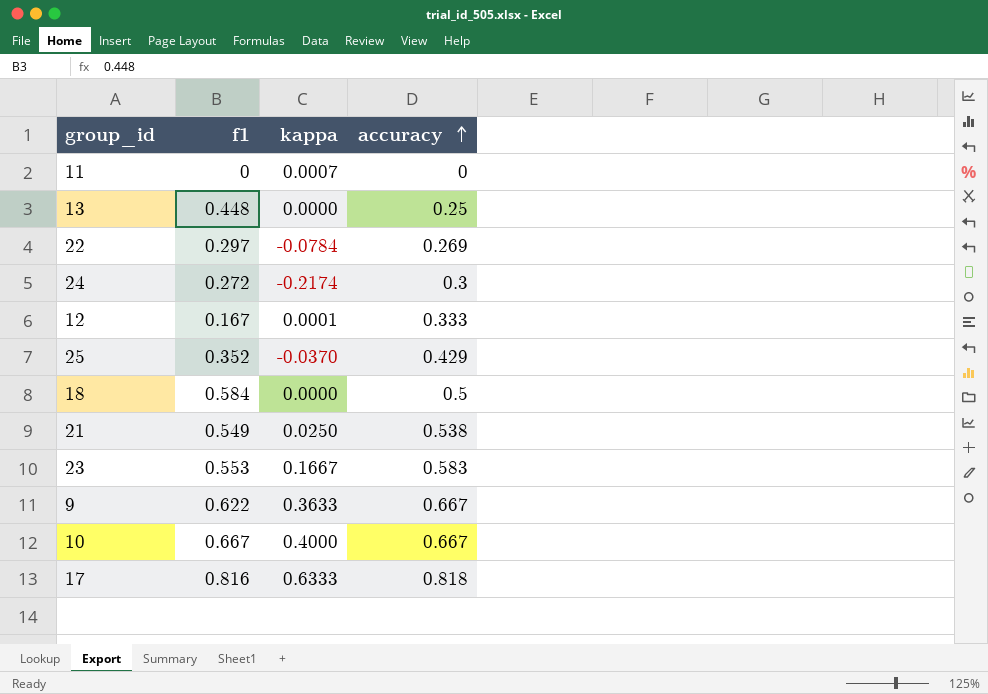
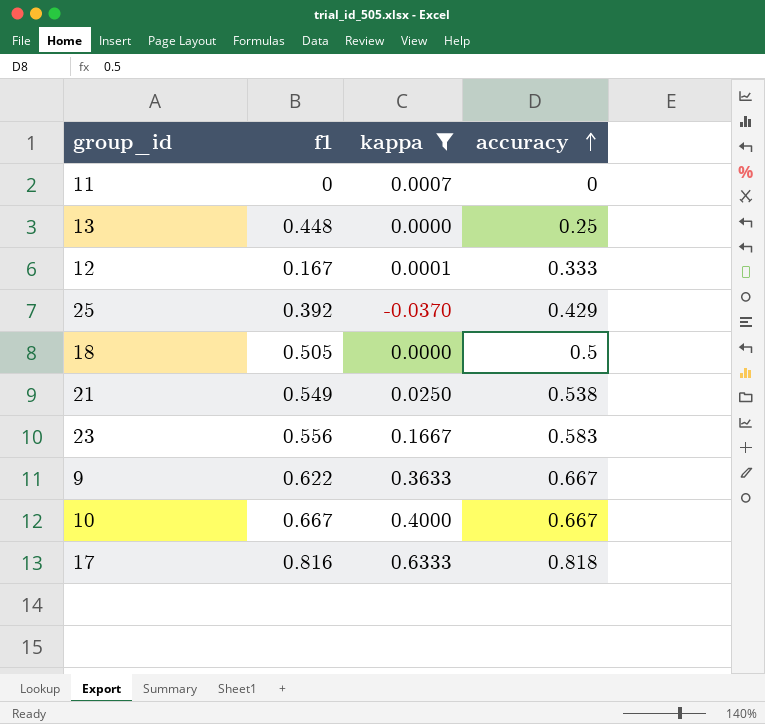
filter: none -> kappa >= -0.0370
25 | f1: 0.352 -> 0.392
18 | f1: 0.584 -> 0.505
23 | f1: 0.553 -> 0.556

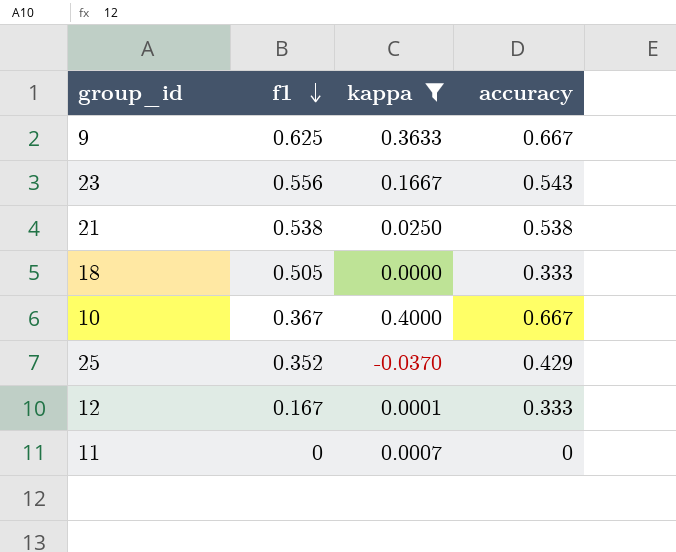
row order: accuracy ascending -> f1 descending
row 13: 0.448 | 0.0000 | 0.25 -> none
row 17: 0.816 | 0.6333 | 0.818 -> none
9 | f1: 0.622 -> 0.625
23 | accuracy: 0.583 -> 0.543
21 | f1: 0.549 -> 0.538
18 | accuracy: 0.5 -> 0.333
10 | f1: 0.667 -> 0.367
25 | f1: 0.392 -> 0.352

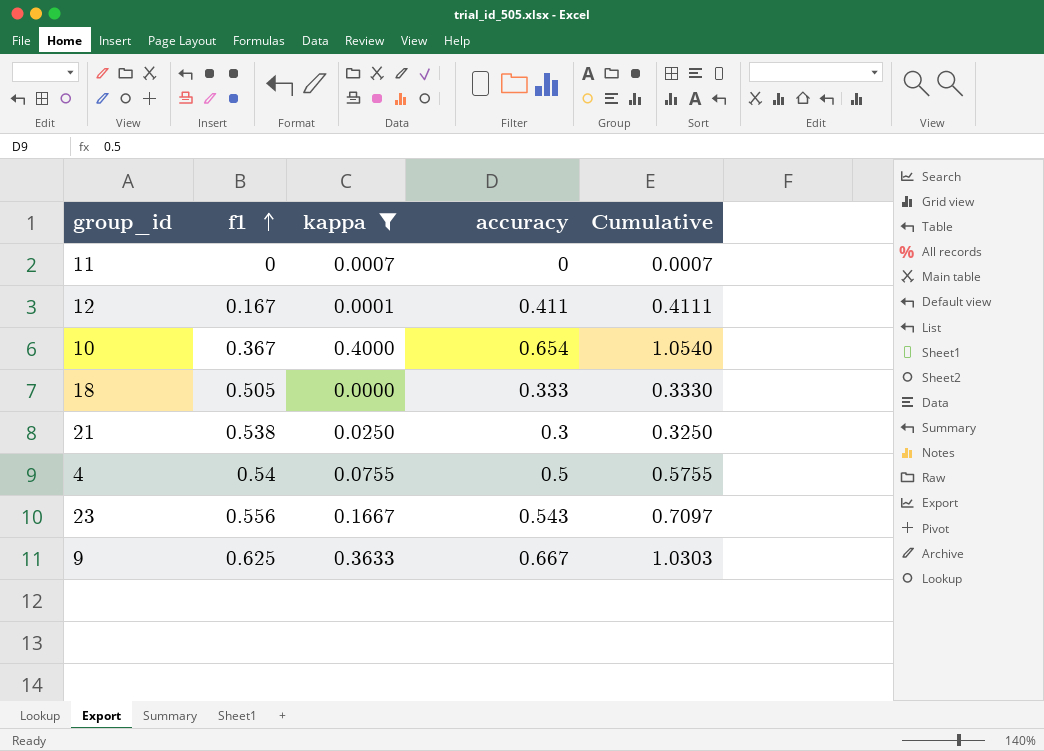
row order: f1 descending -> f1 ascending
column Cumulative | formula: none -> [kappa] + [accuracy]
row 25: 0.352 | -0.0370 | 0.429 -> none
12 | accuracy: 0.333 -> 0.411
10 | accuracy: 0.667 -> 0.654
21 | accuracy: 0.538 -> 0.3
row 4: none -> 0.54 | 0.0755 | 0.5 | 0.5755

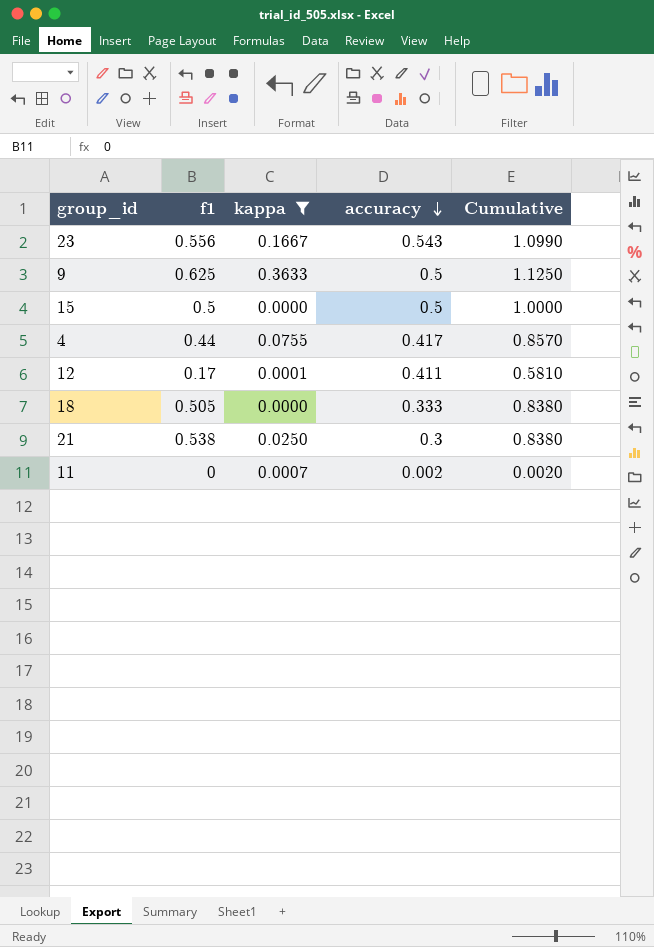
row order: f1 ascending -> accuracy descending
column Cumulative | formula: [kappa] + [accuracy] -> [f1] + [accuracy]
row 10: 0.367 | 0.4000 | 0.654 | 1.0540 -> none
9 | accuracy: 0.667 -> 0.5
row 15: none -> 0.5 | 0.0000 | 0.5 | 1.0000
4 | f1: 0.54 -> 0.44
4 | accuracy: 0.5 -> 0.417
12 | f1: 0.167 -> 0.17
11 | accuracy: 0 -> 0.002

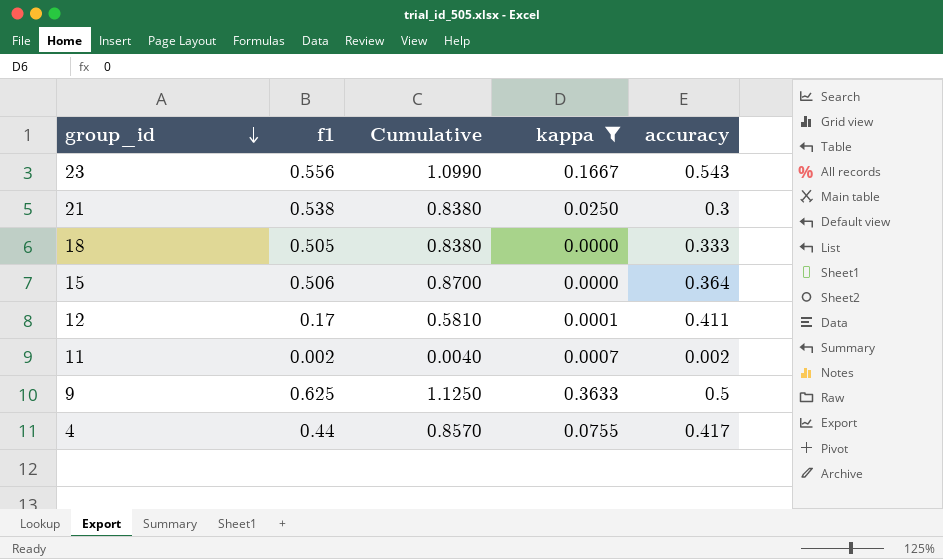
row order: accuracy descending -> group_id descending
column Cumulative | position: 5 -> 3
15 | f1: 0.5 -> 0.506
15 | Cumulative: 1.0000 -> 0.8700
15 | accuracy: 0.5 -> 0.364
11 | f1: 0 -> 0.002
11 | Cumulative: 0.0020 -> 0.0040

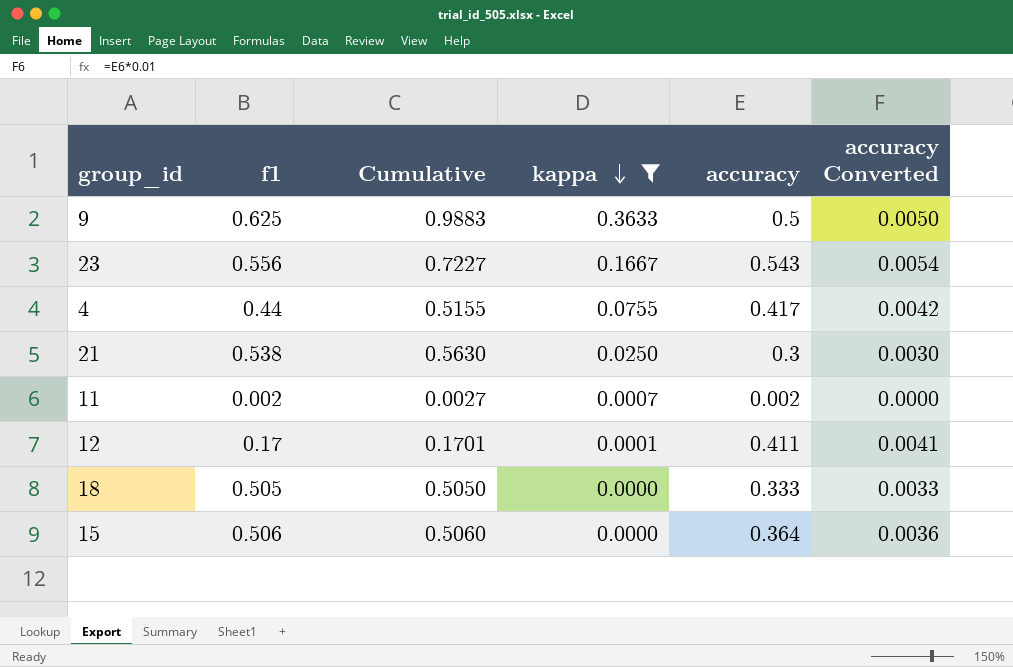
row order: group_id descending -> kappa descending
column Cumulative | formula: [f1] + [accuracy] -> [f1] + [kappa]
column accuracy Converted | formula: none -> [accuracy] * 0.01

